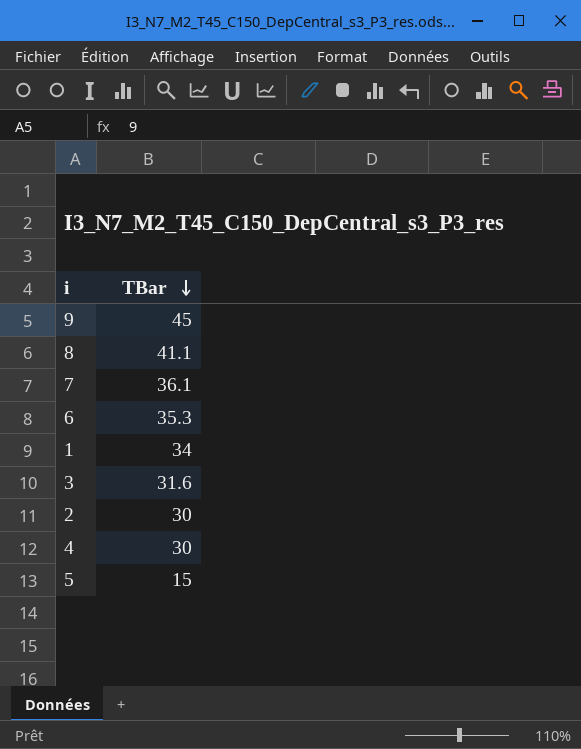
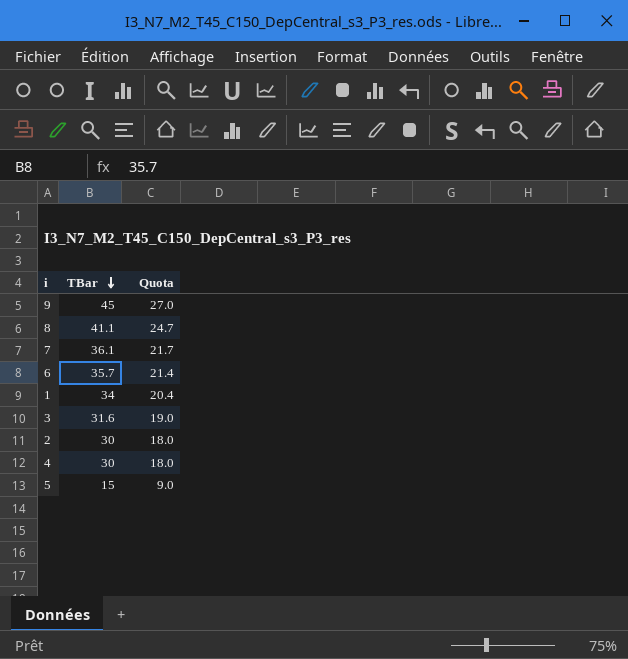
column Quota | formula: none -> [TBar] * 0.6
6 | TBar: 35.3 -> 35.7

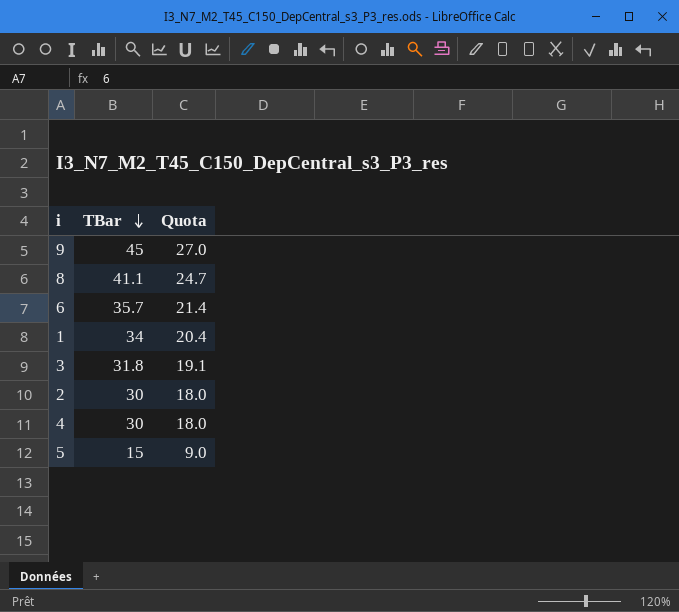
row 7: 36.1 | 21.7 -> none
3 | TBar: 31.6 -> 31.8
3 | Quota: 19.0 -> 19.1

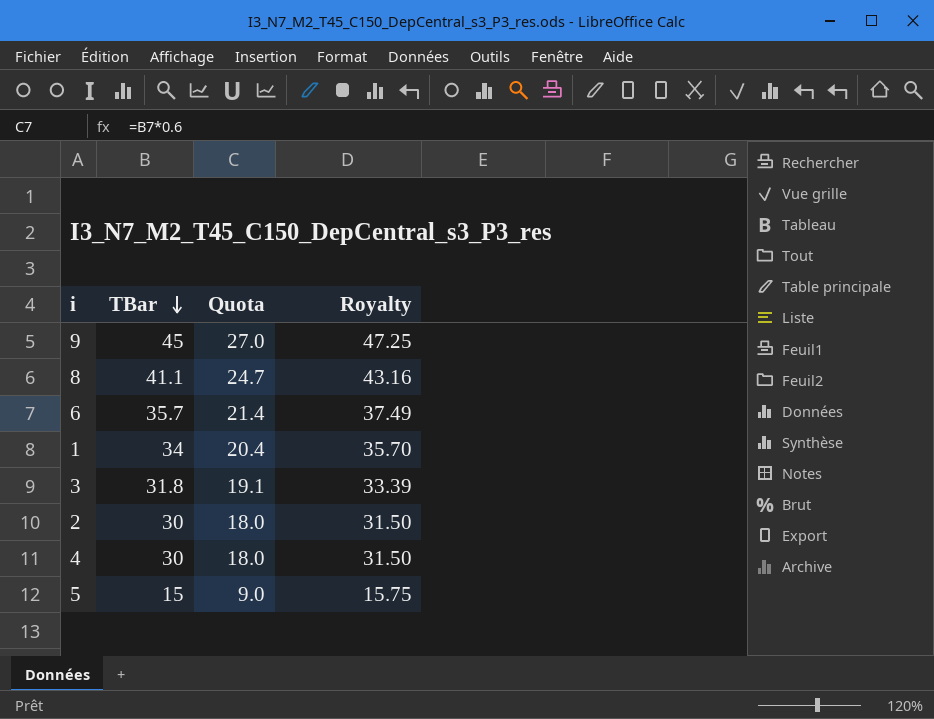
column Royalty | formula: none -> [TBar] * 1.05

